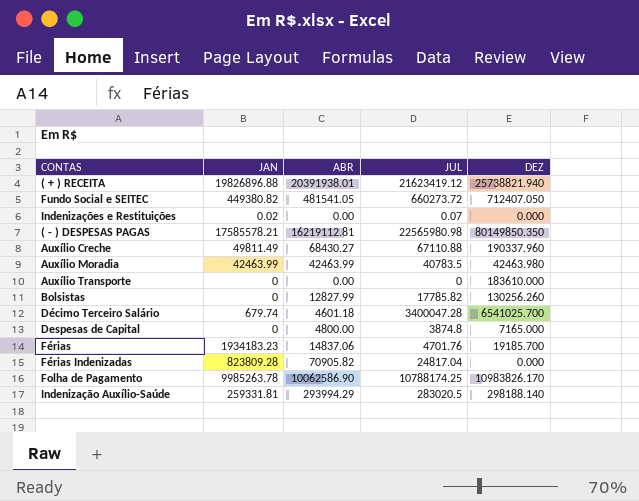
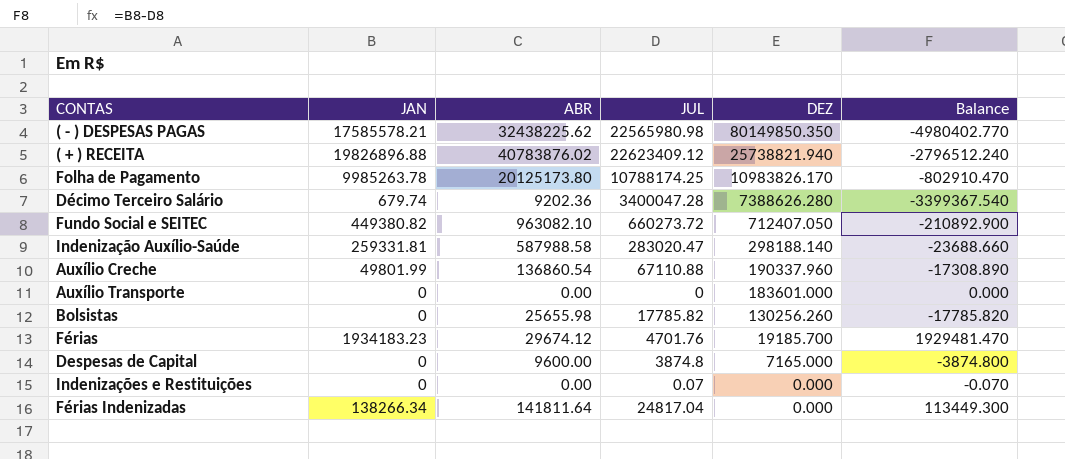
row order: none -> DEZ descending
column Balance | formula: none -> [JAN] - [JUL]
row Auxílio Moradia: 42463.99 | 42463.99 | 40783.5 | 42463.980 -> none
( - ) DESPESAS PAGAS | ABR: 16219112.81 -> 32438225.62
( + ) RECEITA | ABR: 20391938.01 -> 40783876.02
( + ) RECEITA | JUL: 21623419.12 -> 22623409.12
Folha de Pagamento | ABR: 10062586.90 -> 20125173.80
Décimo Terceiro Salário | ABR: 4601.18 -> 9202.36
Décimo Terceiro Salário | DEZ: 6541025.700 -> 7388626.280
Fundo Social e SEITEC | ABR: 481541.05 -> 963082.10
Indenização Auxílio-Saúde | ABR: 293994.29 -> 587988.58
Indenização Auxílio-Saúde | JUL: 283020.5 -> 283020.47
Auxílio Creche | JAN: 49811.49 -> 49801.99
Auxílio Creche | ABR: 68430.27 -> 136860.54
Auxílio Transporte | DEZ: 183610.000 -> 183601.000
Bolsistas | ABR: 12827.99 -> 25655.98
Férias | ABR: 14837.06 -> 29674.12
Despesas de Capital | ABR: 4800.00 -> 9600.00
Indenizações e Restituições | JAN: 0.02 -> 0
Férias Indenizadas | JAN: 823809.28 -> 138266.34
Férias Indenizadas | ABR: 70905.82 -> 141811.64

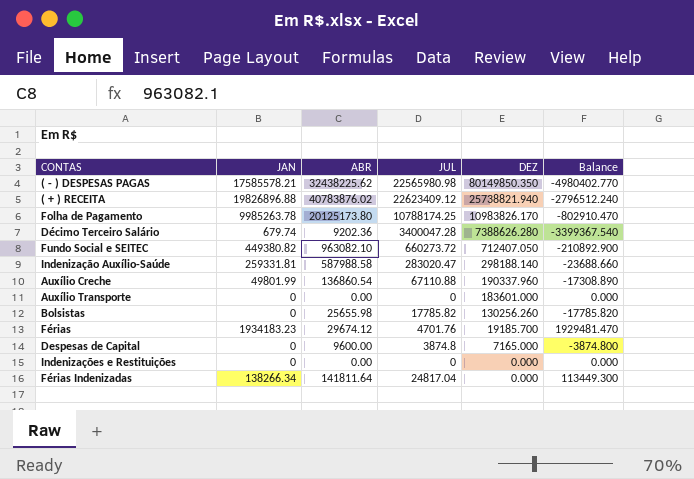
Indenizações e Restituições | JUL: 0.07 -> 0
Indenizações e Restituições | Balance: -0.070 -> 0.000

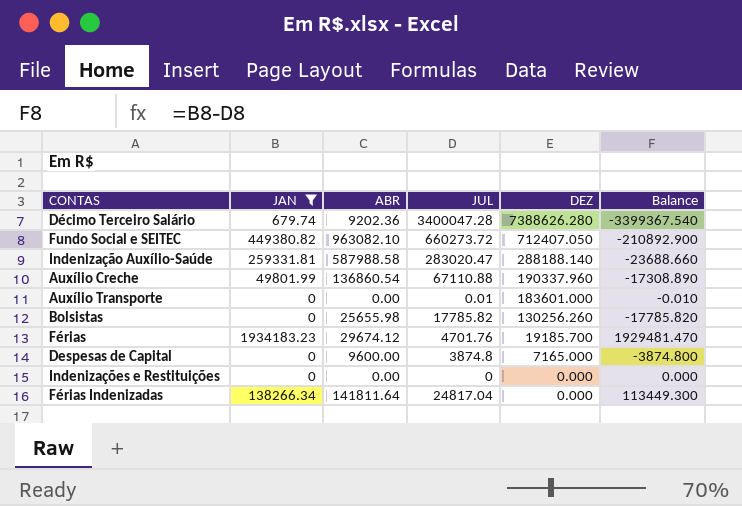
filter: none -> JAN <= 1934183.23
Indenização Auxílio-Saúde | DEZ: 298188.140 -> 288188.140
Auxílio Transporte | JUL: 0 -> 0.01
Auxílio Transporte | Balance: 0.000 -> -0.010

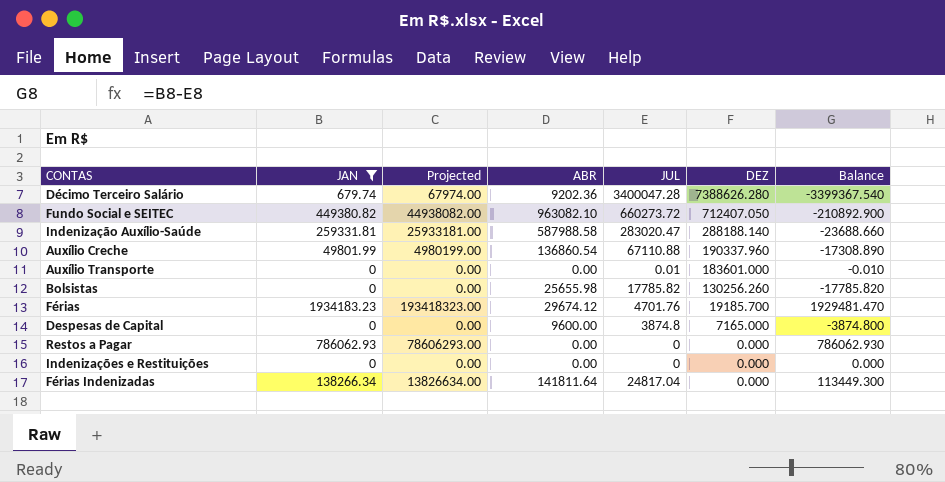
column Projected | formula: none -> [JAN] * 100
row Restos a Pagar: none -> 786062.93 | 78606293.00 | 0.00 | 0 | 0.000 | 786062.930

